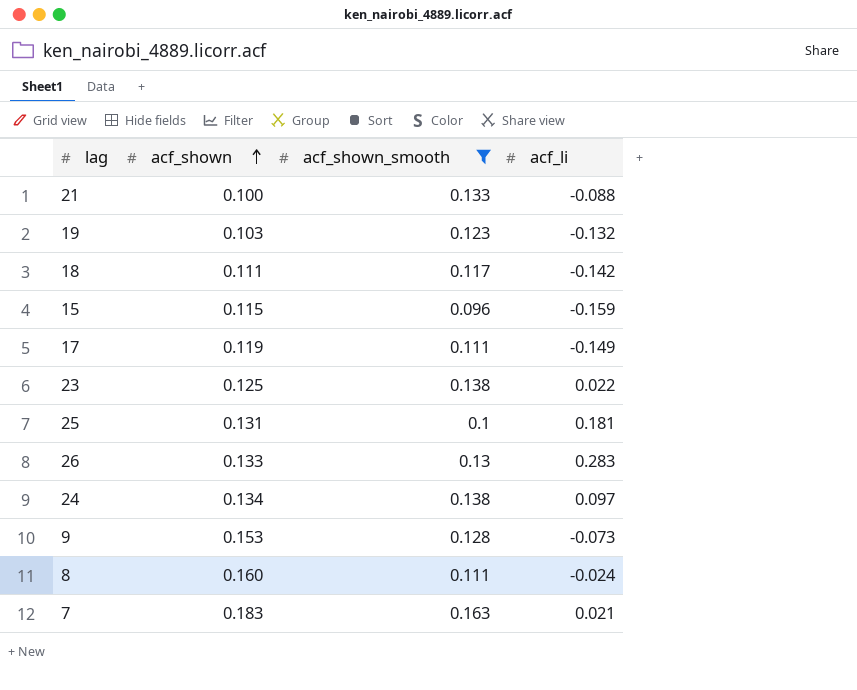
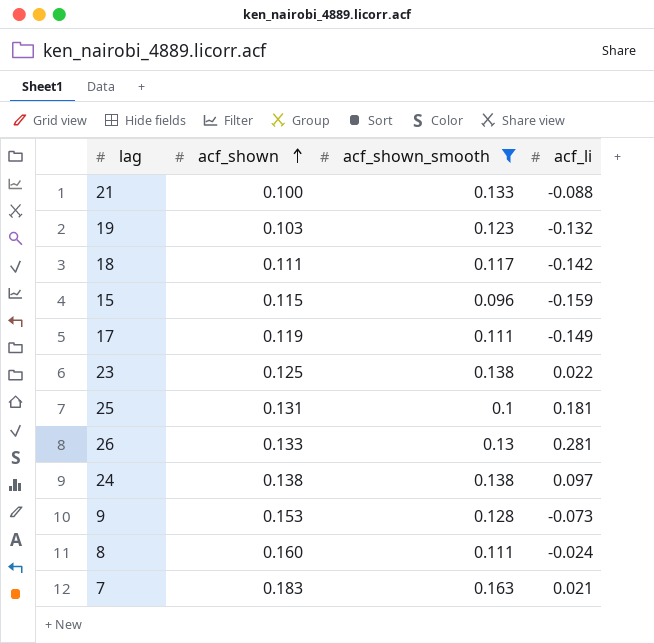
26 | acf_li: 0.283 -> 0.281
24 | acf_shown: 0.134 -> 0.138

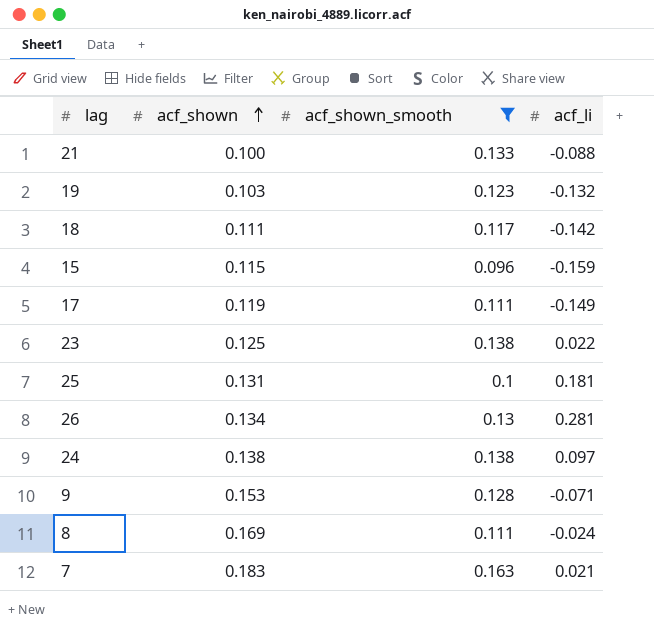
26 | acf_shown: 0.133 -> 0.134
9 | acf_li: -0.073 -> -0.071
8 | acf_shown: 0.160 -> 0.169

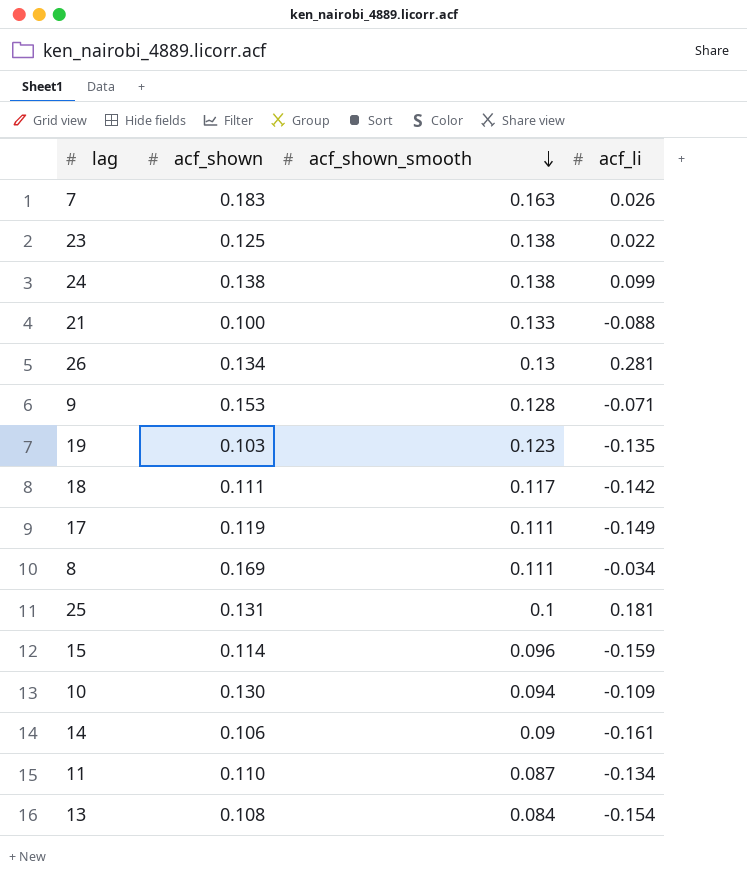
filter: acf_shown_smooth >= 0.096 -> none
row order: acf_shown ascending -> acf_shown_smooth descending
7 | acf_li: 0.021 -> 0.026
24 | acf_li: 0.097 -> 0.099
19 | acf_li: -0.132 -> -0.135
8 | acf_li: -0.024 -> -0.034
15 | acf_shown: 0.115 -> 0.114

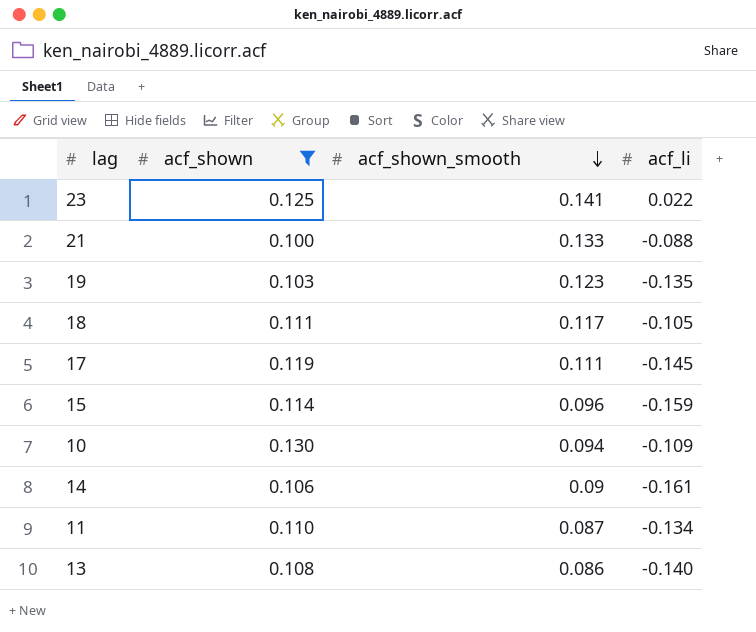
filter: none -> acf_shown <= 0.130
23 | acf_shown_smooth: 0.138 -> 0.141
18 | acf_li: -0.142 -> -0.105
17 | acf_li: -0.149 -> -0.145
13 | acf_shown_smooth: 0.084 -> 0.086
13 | acf_li: -0.154 -> -0.140

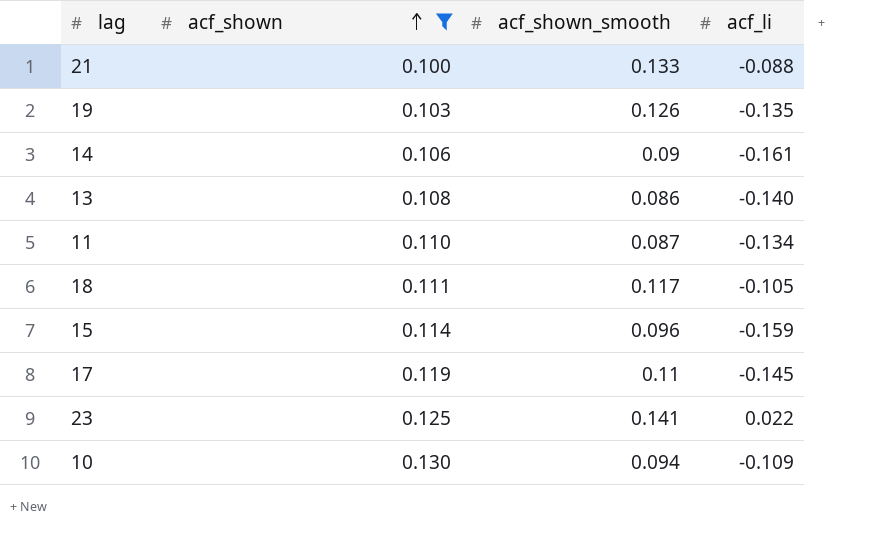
row order: acf_shown_smooth descending -> acf_shown ascending
19 | acf_shown_smooth: 0.123 -> 0.126
17 | acf_shown_smooth: 0.111 -> 0.11

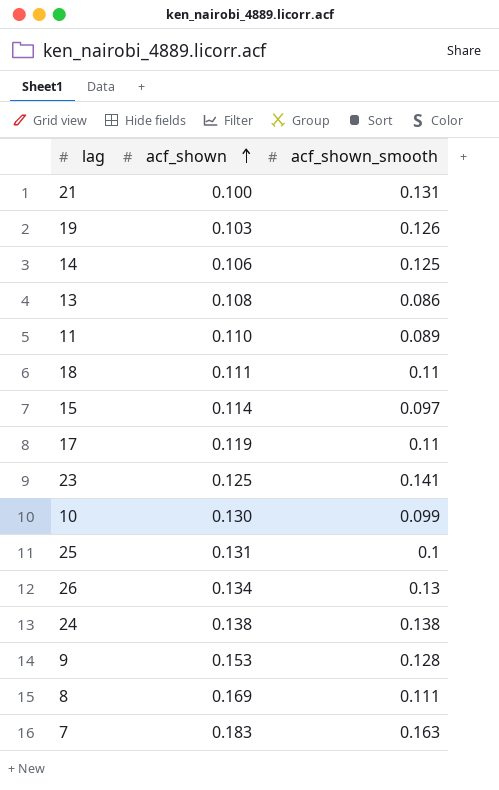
filter: acf_shown <= 0.130 -> none
column acf_li | position: 4 -> none
21 | acf_shown_smooth: 0.133 -> 0.131
14 | acf_shown_smooth: 0.09 -> 0.125
11 | acf_shown_smooth: 0.087 -> 0.089
18 | acf_shown_smooth: 0.117 -> 0.11
15 | acf_shown_smooth: 0.096 -> 0.097
10 | acf_shown_smooth: 0.094 -> 0.099

